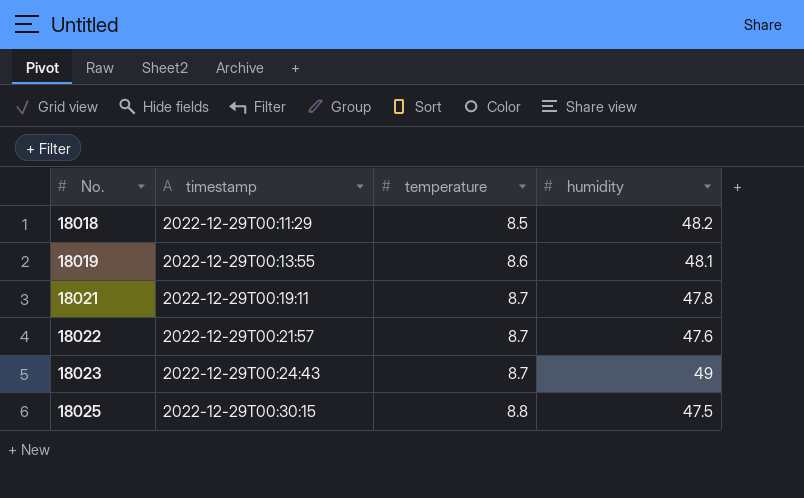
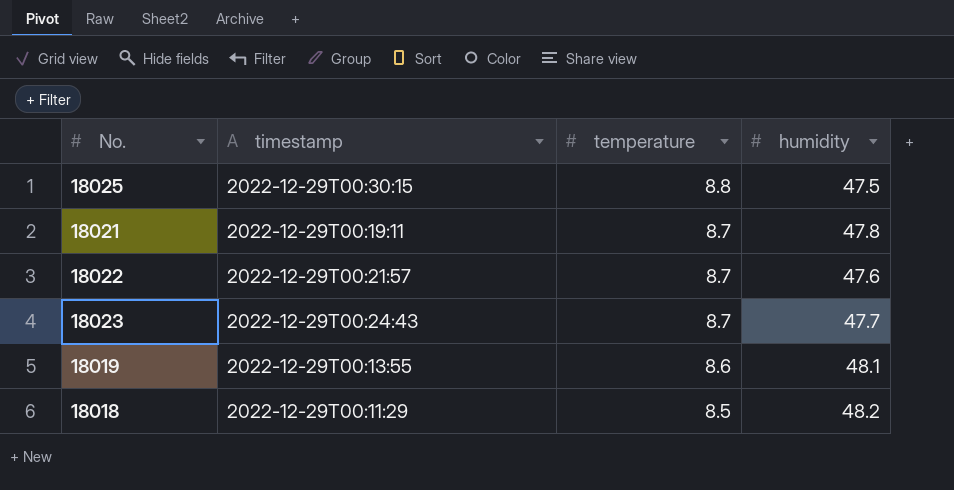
row order: No. ascending -> temperature descending
18023 | humidity: 49 -> 47.7

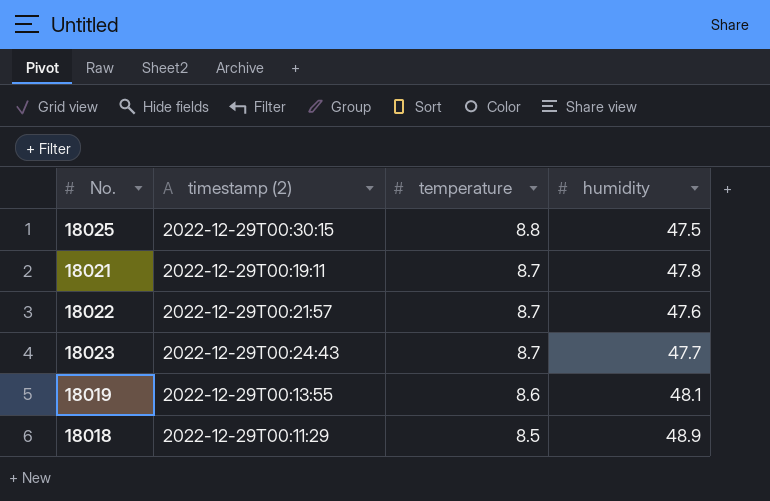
column name: timestamp -> timestamp (2)
18018 | humidity: 48.2 -> 48.9

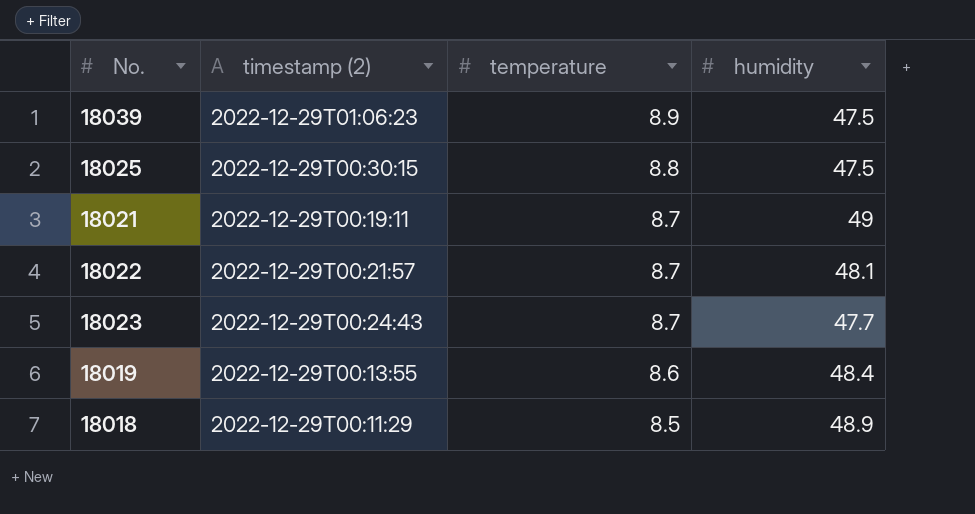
row 18039: none -> 2022-12-29T01:06:23 | 8.9 | 47.5
18021 | humidity: 47.8 -> 49
18022 | humidity: 47.6 -> 48.1
18019 | humidity: 48.1 -> 48.4

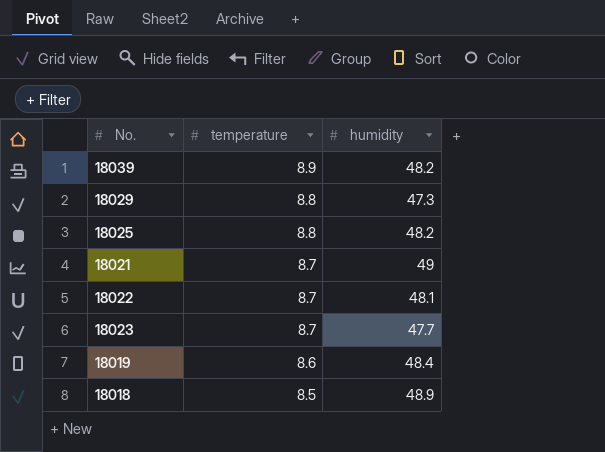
column timestamp (2) | position: 2 -> none
18039 | humidity: 47.5 -> 48.2
row 18029: none -> 8.8 | 47.3
18025 | humidity: 47.5 -> 48.2

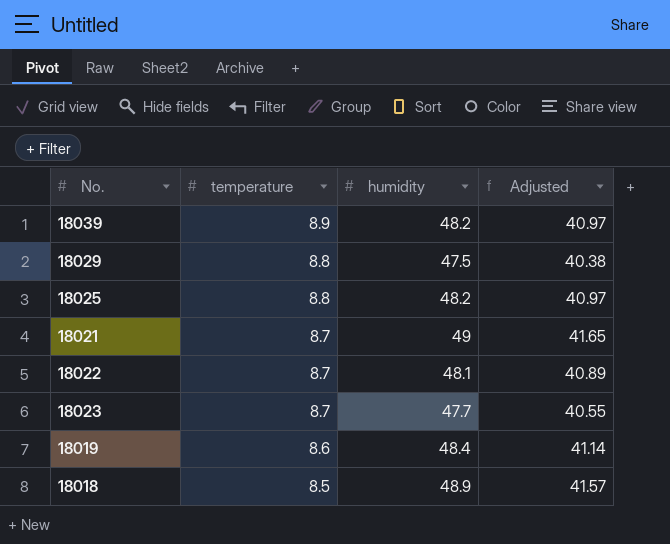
column Adjusted | formula: none -> [humidity] * 0.85
18029 | humidity: 47.3 -> 47.5

